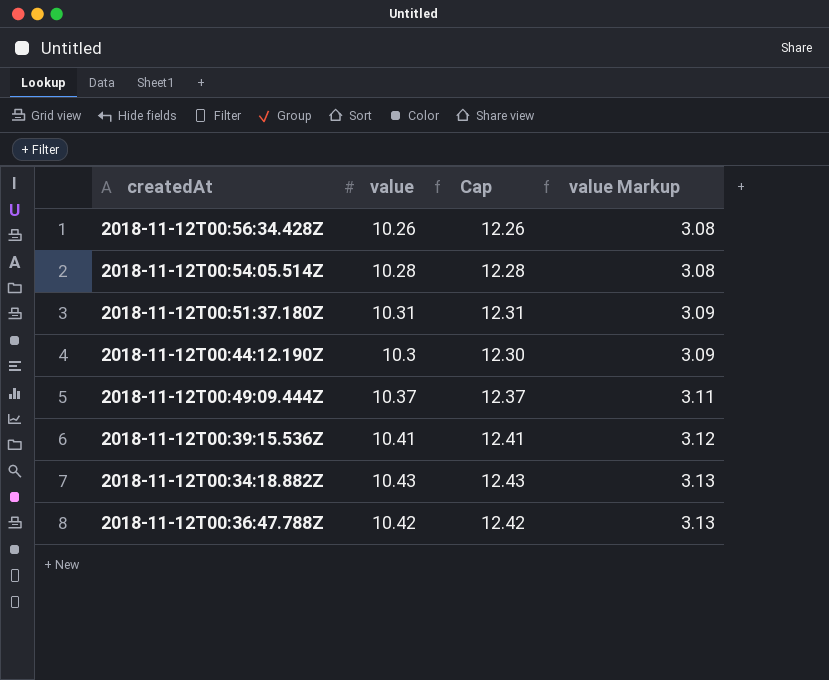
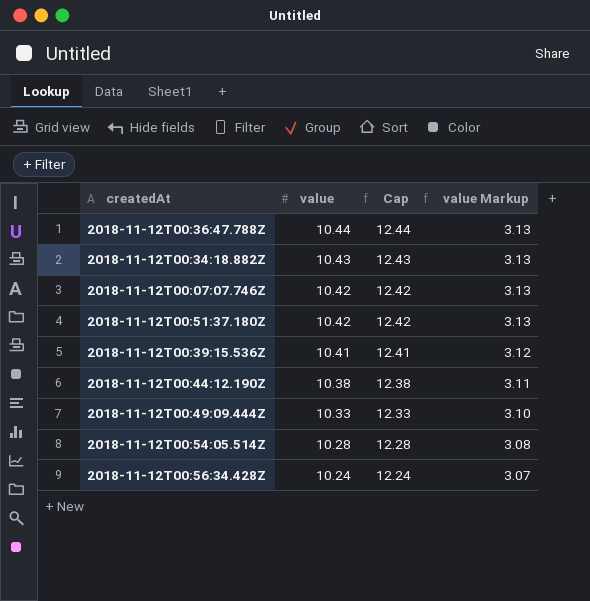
row order: value Markup ascending -> value descending
2018-11-12T00:36:47.788Z | value: 10.42 -> 10.44
2018-11-12T00:36:47.788Z | Cap: 12.42 -> 12.44
row 2018-11-12T00:07:07.746Z: none -> 10.42 | 12.42 | 3.13
2018-11-12T00:51:37.180Z | value: 10.31 -> 10.42
2018-11-12T00:51:37.180Z | Cap: 12.31 -> 12.42
2018-11-12T00:51:37.180Z | value Markup: 3.09 -> 3.13
2018-11-12T00:44:12.190Z | value: 10.3 -> 10.38
2018-11-12T00:44:12.190Z | Cap: 12.30 -> 12.38
2018-11-12T00:44:12.190Z | value Markup: 3.09 -> 3.11
2018-11-12T00:49:09.444Z | value: 10.37 -> 10.33
2018-11-12T00:49:09.444Z | Cap: 12.37 -> 12.33
2018-11-12T00:49:09.444Z | value Markup: 3.11 -> 3.10
2018-11-12T00:56:34.428Z | value: 10.26 -> 10.24
2018-11-12T00:56:34.428Z | Cap: 12.26 -> 12.24
2018-11-12T00:56:34.428Z | value Markup: 3.08 -> 3.07

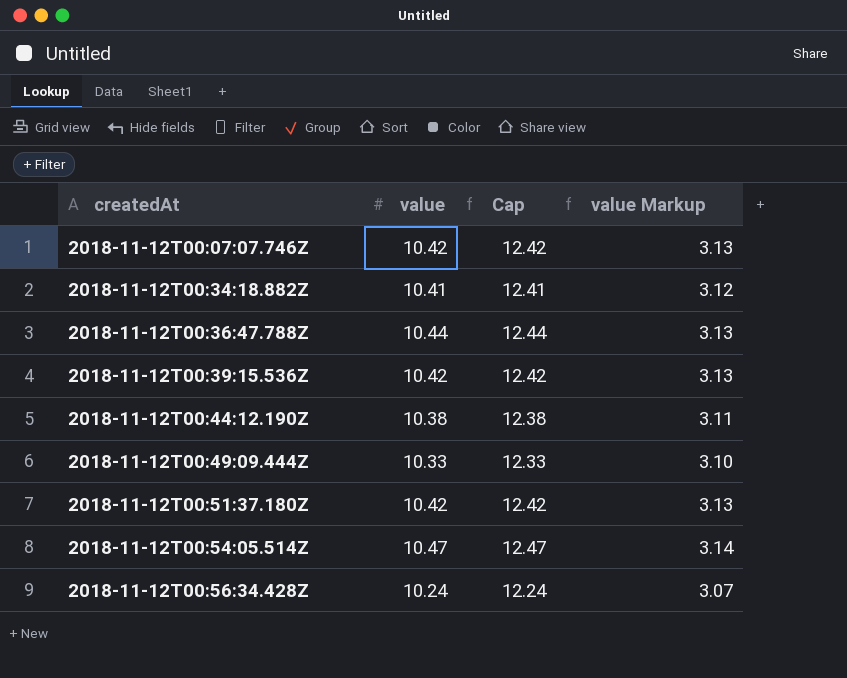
row order: value descending -> createdAt ascending
2018-11-12T00:34:18.882Z | value: 10.43 -> 10.41
2018-11-12T00:34:18.882Z | Cap: 12.43 -> 12.41
2018-11-12T00:34:18.882Z | value Markup: 3.13 -> 3.12
2018-11-12T00:39:15.536Z | value: 10.41 -> 10.42
2018-11-12T00:39:15.536Z | Cap: 12.41 -> 12.42
2018-11-12T00:39:15.536Z | value Markup: 3.12 -> 3.13
2018-11-12T00:54:05.514Z | value: 10.28 -> 10.47
2018-11-12T00:54:05.514Z | Cap: 12.28 -> 12.47
2018-11-12T00:54:05.514Z | value Markup: 3.08 -> 3.14

